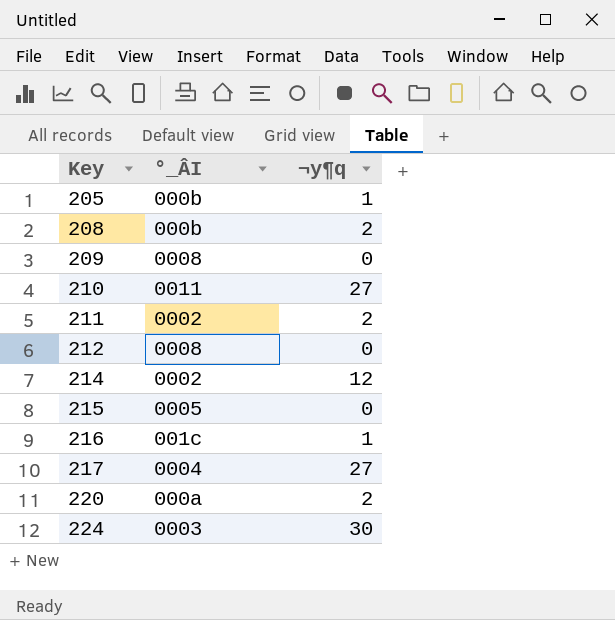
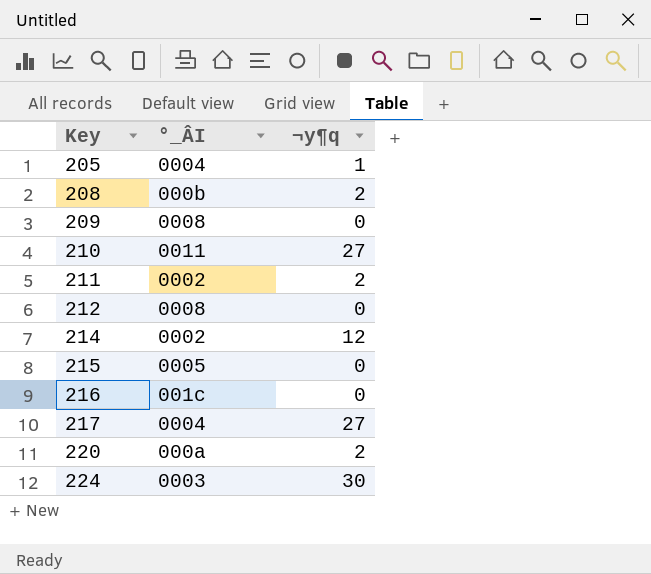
205 | °_ÂI: 000b -> 0004
216 | ¬y¶q: 1 -> 0

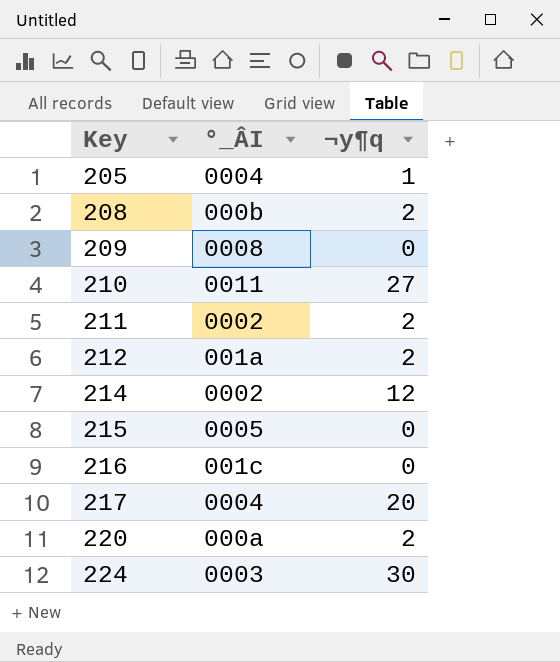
212 | °_ÂI: 0008 -> 001a
212 | ¬y¶q: 0 -> 2
217 | ¬y¶q: 27 -> 20

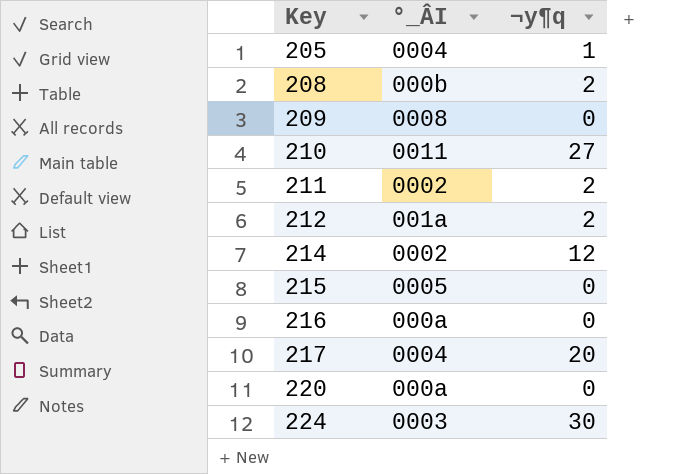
216 | °_ÂI: 001c -> 000a
220 | ¬y¶q: 2 -> 0

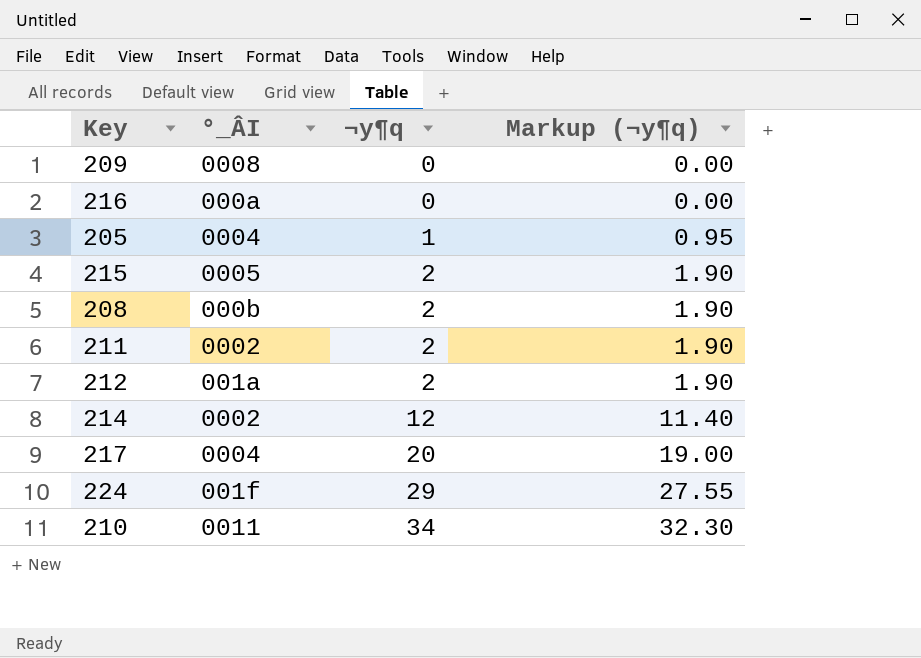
row order: Key ascending -> ¬y¶q ascending
column Markup (¬y¶q) | formula: none -> [¬y¶q] * 0.95
row 220: 000a | 0 -> none
215 | ¬y¶q: 0 -> 2
224 | °_ÂI: 0003 -> 001f
224 | ¬y¶q: 30 -> 29
210 | ¬y¶q: 27 -> 34

